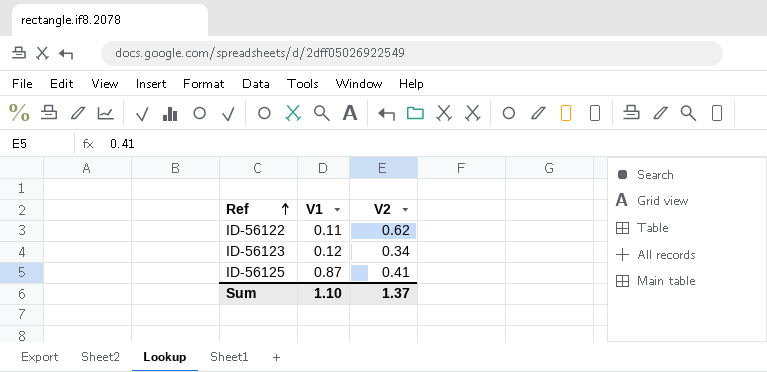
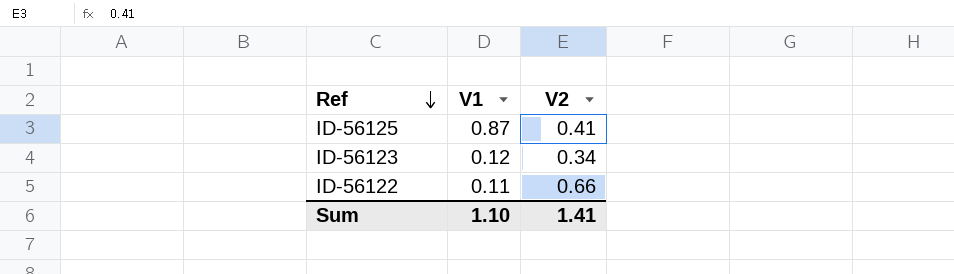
row order: Ref ascending -> Ref descending
ID-56122 | V2: 0.62 -> 0.66
Sum | V2: 1.37 -> 1.41

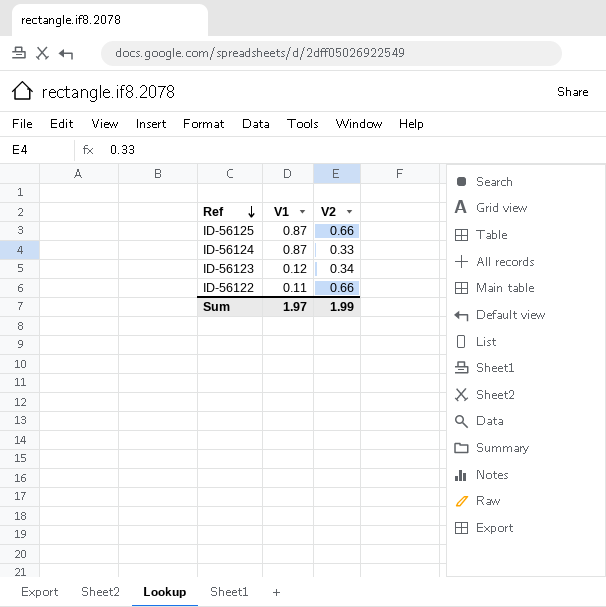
ID-56125 | V2: 0.41 -> 0.66
row ID-56124: none -> 0.87 | 0.33
Sum | V1: 1.10 -> 1.97
Sum | V2: 1.41 -> 1.99

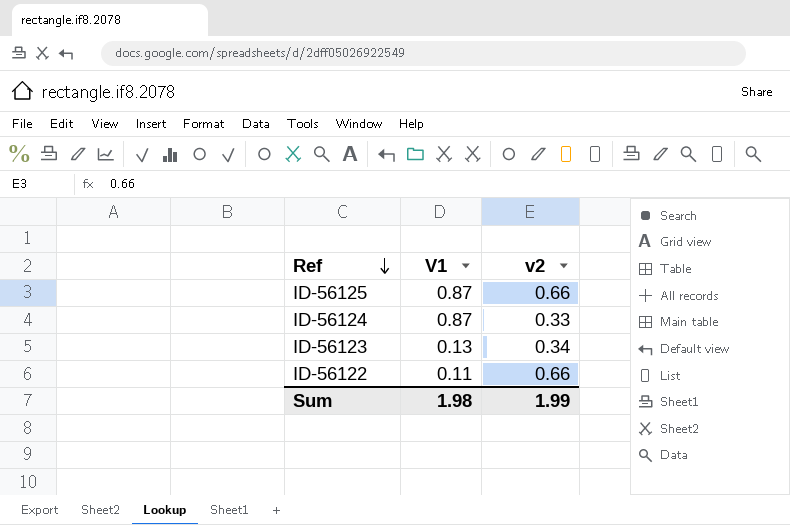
column name: V2 -> v2
ID-56123 | V1: 0.12 -> 0.13
Sum | V1: 1.97 -> 1.98

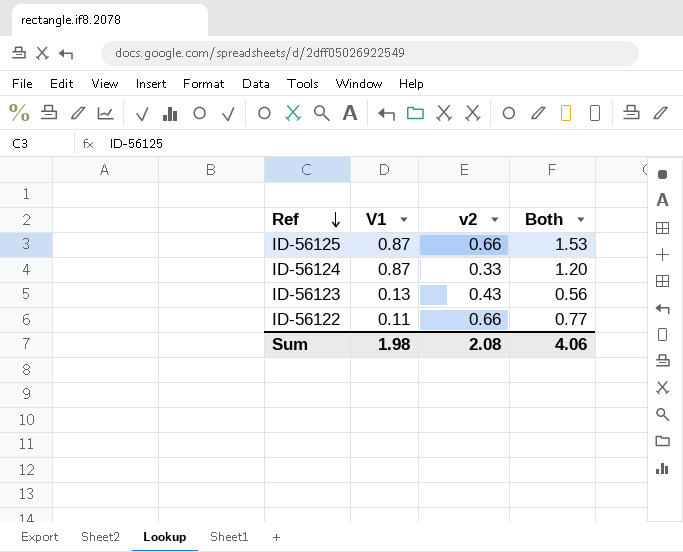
column Both | formula: none -> [V1] + [v2]
ID-56123 | v2: 0.34 -> 0.43
Sum | v2: 1.99 -> 2.08

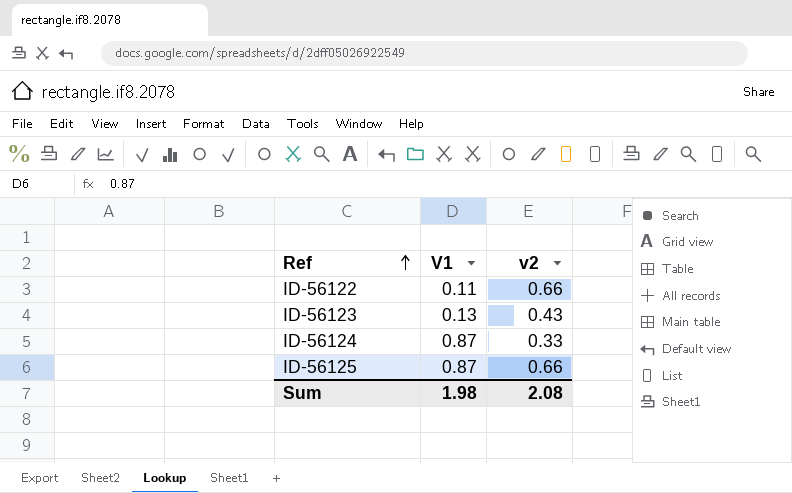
row order: Ref descending -> Ref ascending
column Both | formula: [V1] + [v2] -> none

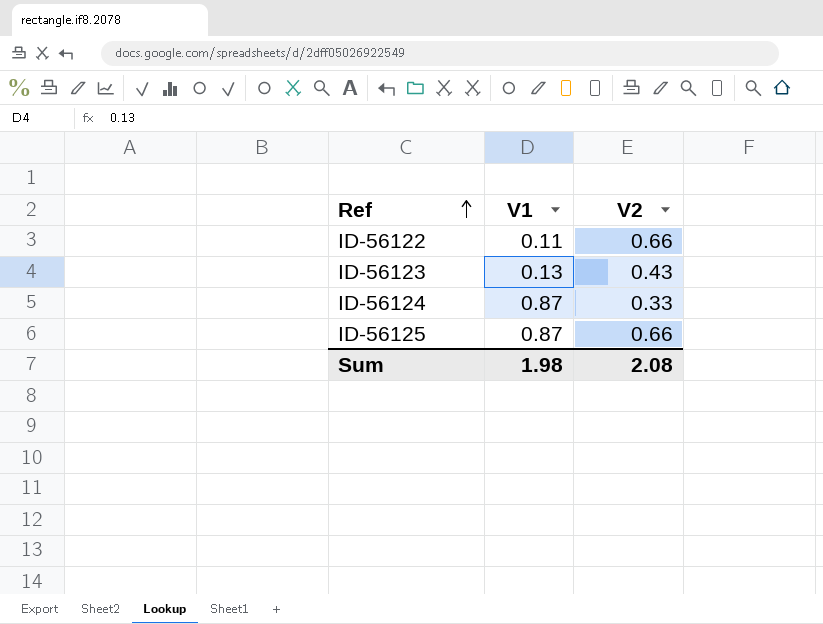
column name: v2 -> V2

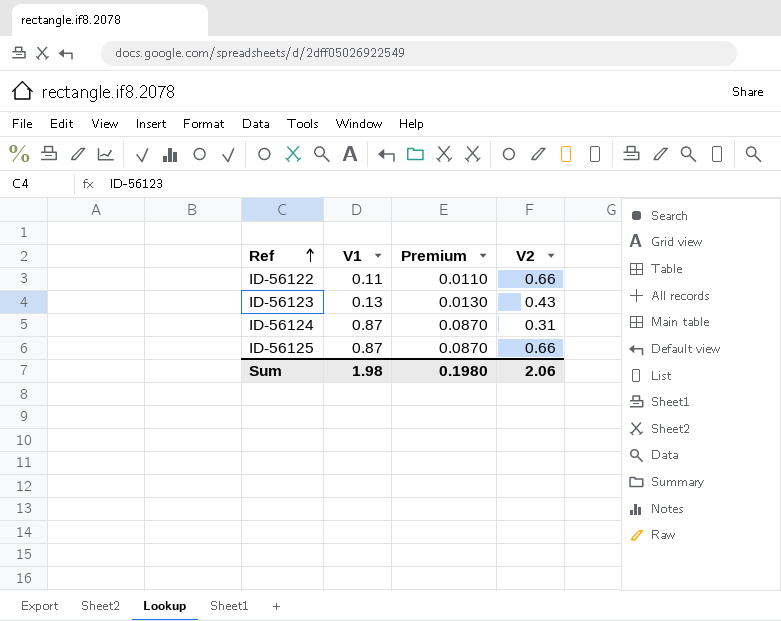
column Premium | formula: none -> [V1] * 0.1
ID-56124 | V2: 0.33 -> 0.31
Sum | V2: 2.08 -> 2.06

